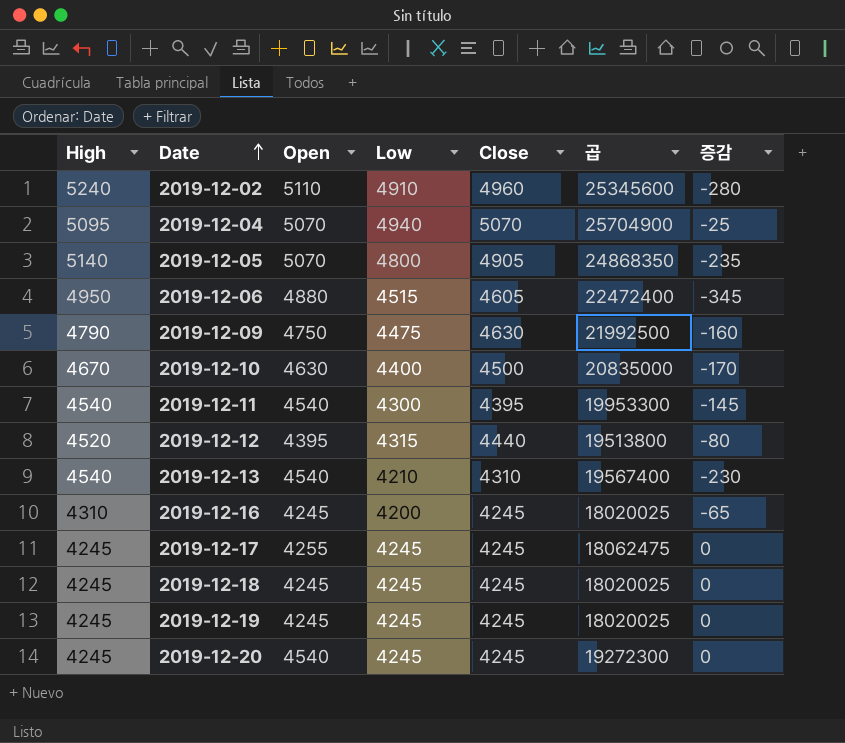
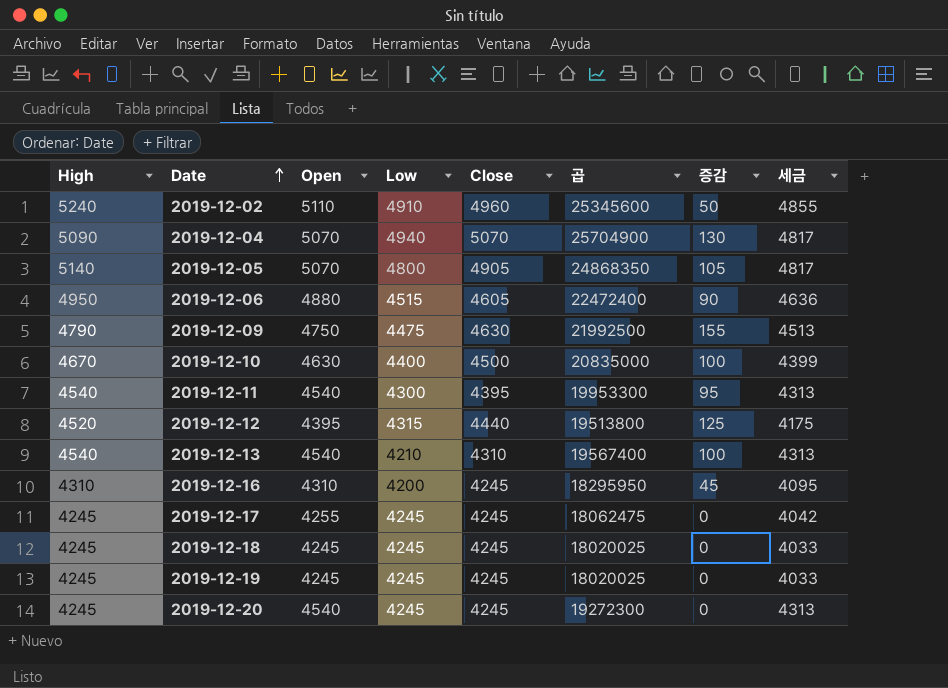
column 증감 | formula: [Close] - [High] -> [Close] - [Low]
column 세금 | formula: none -> [Open] * 0.95
2019-12-04 | High: 5095 -> 5090
2019-12-16 | Open: 4245 -> 4310
2019-12-16 | 곱: 18020025 -> 18295950

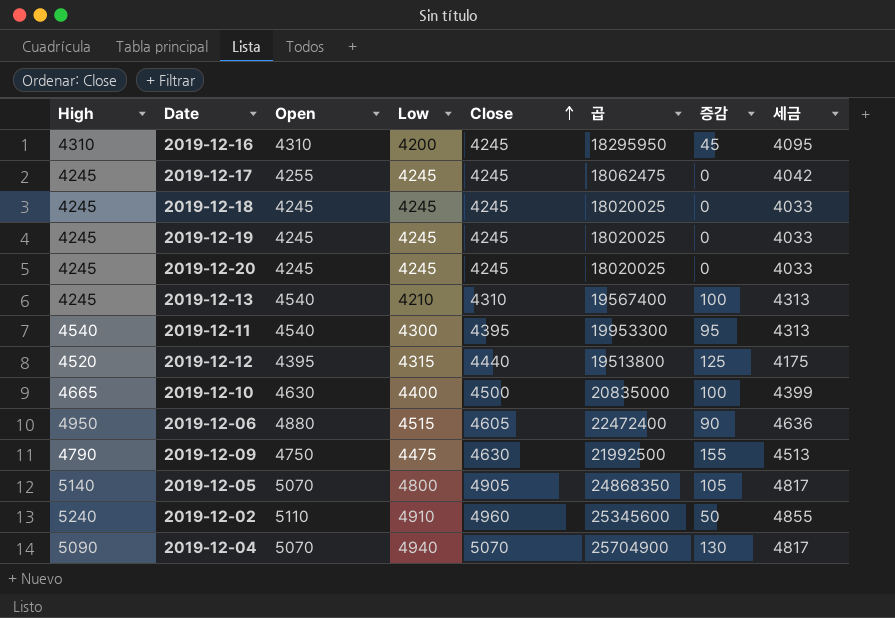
row order: Date ascending -> Close ascending
2019-12-20 | Open: 4540 -> 4245
2019-12-20 | 곱: 19272300 -> 18020025
2019-12-20 | 세금: 4313 -> 4033
2019-12-13 | High: 4540 -> 4245
2019-12-10 | High: 4670 -> 4665

